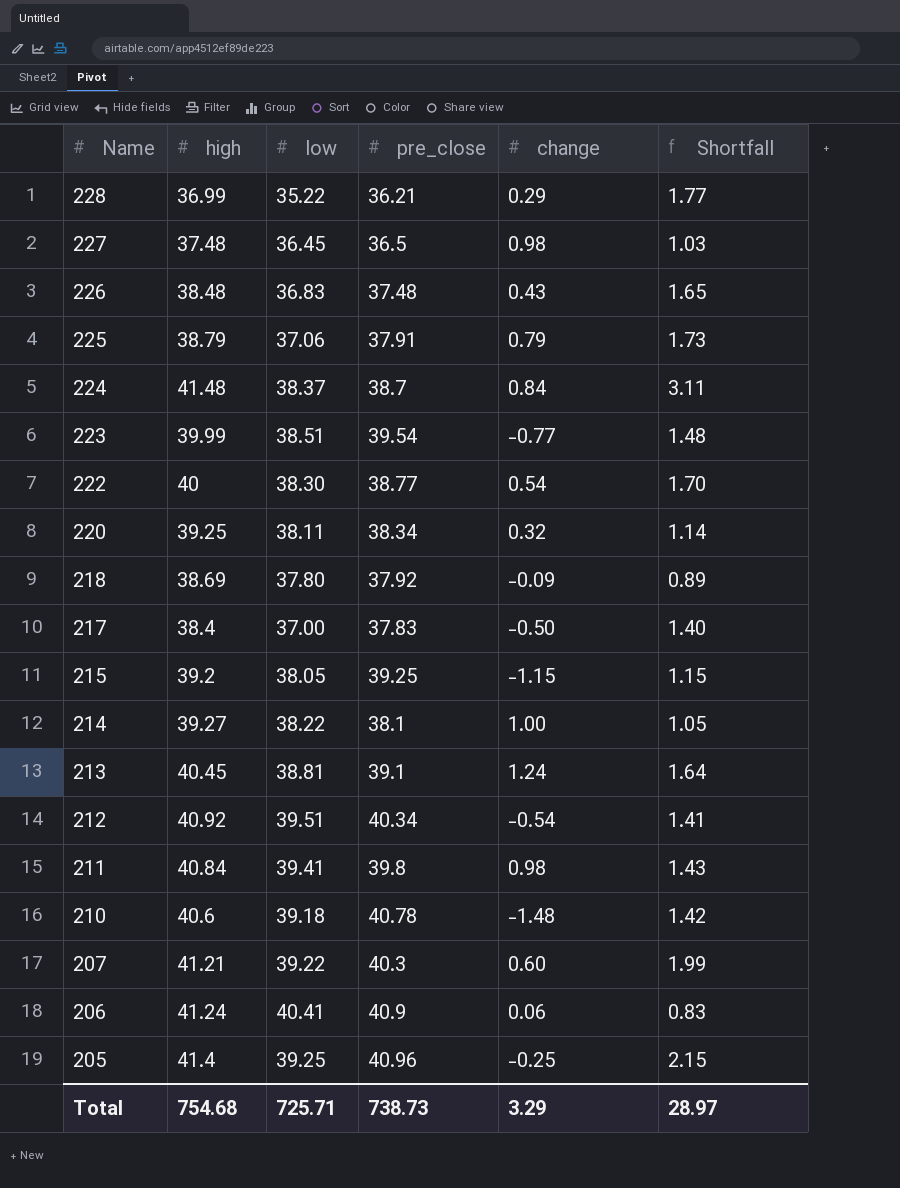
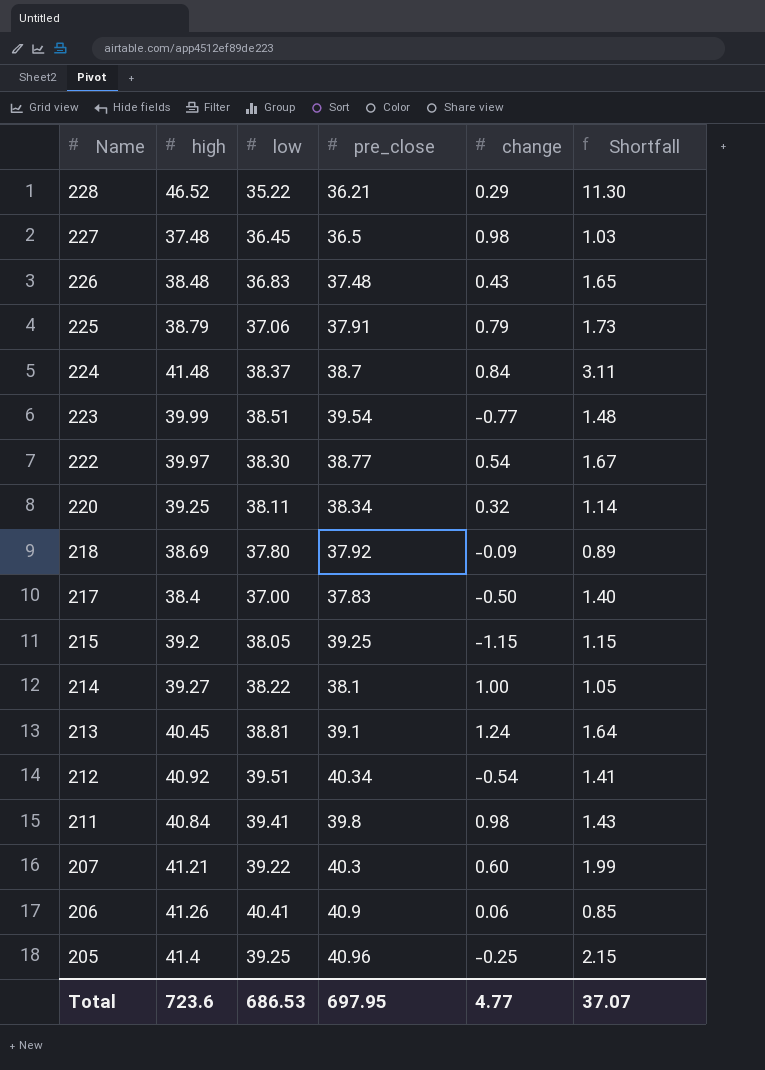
row 210: 40.6 | 39.18 | 40.78 | -1.48 | 1.42 -> none
228 | high: 36.99 -> 46.52
228 | Shortfall: 1.77 -> 11.30
222 | high: 40 -> 39.97
222 | Shortfall: 1.70 -> 1.67
206 | high: 41.24 -> 41.26
206 | Shortfall: 0.83 -> 0.85
Total | high: 754.68 -> 723.6
Total | low: 725.71 -> 686.53
Total | pre_close: 738.73 -> 697.95
Total | change: 3.29 -> 4.77
Total | Shortfall: 28.97 -> 37.07

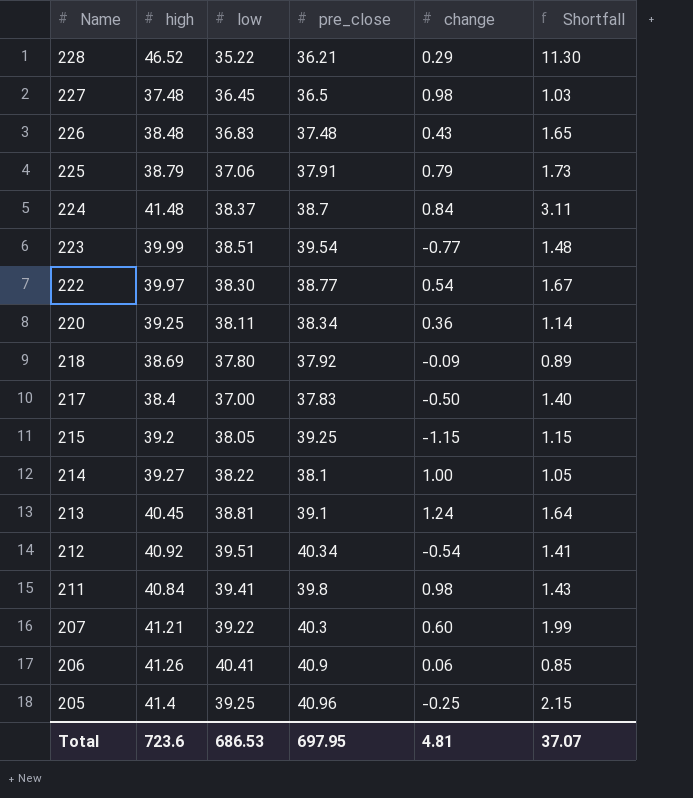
220 | change: 0.32 -> 0.36
Total | change: 4.77 -> 4.81

